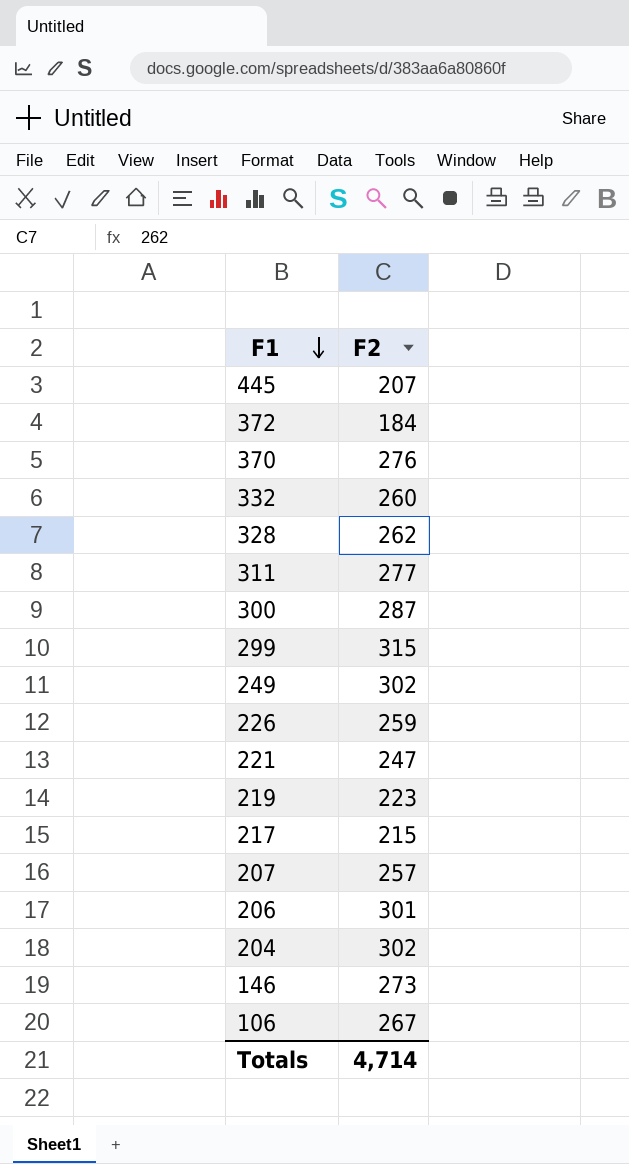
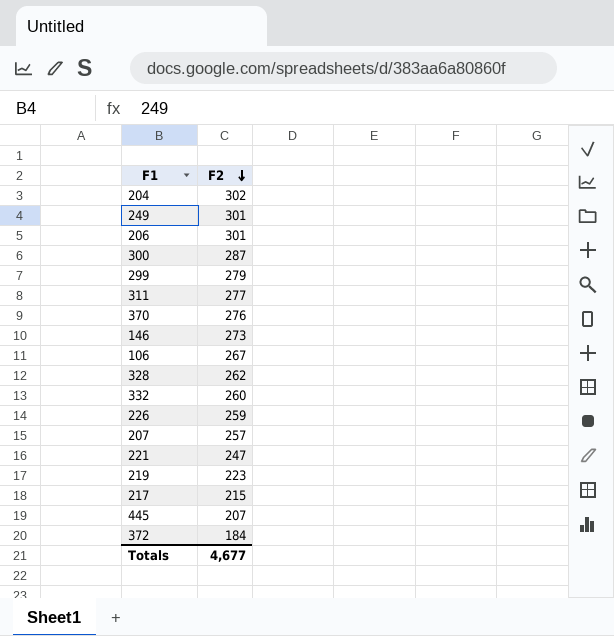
row order: F1 descending -> F2 descending
249 | F2: 302 -> 301
299 | F2: 315 -> 279
Totals | F2: 4,714 -> 4,677

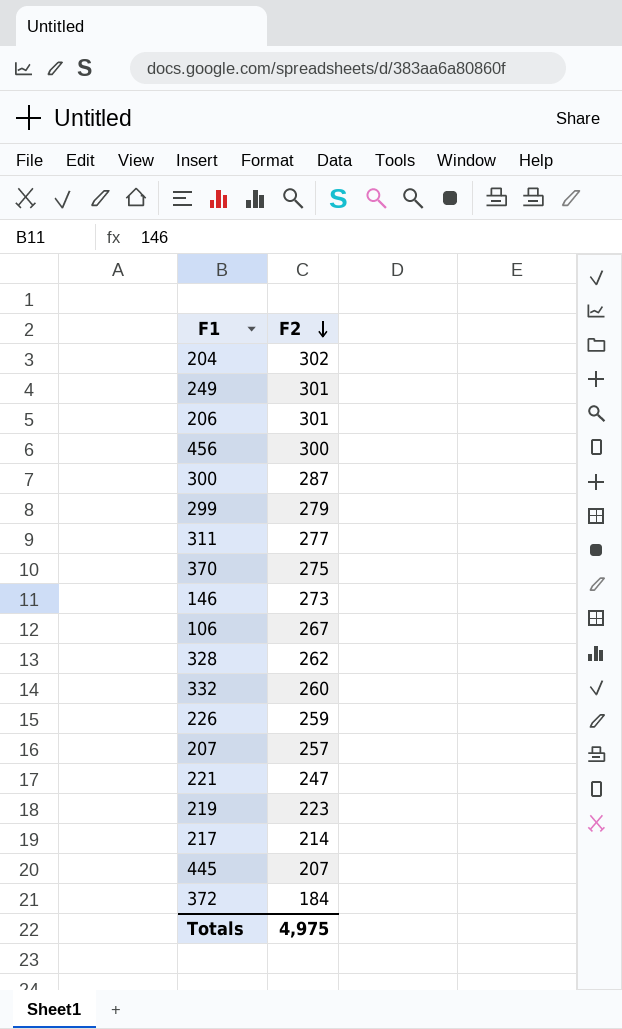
row 456: none -> 300
370 | F2: 276 -> 275
217 | F2: 215 -> 214
Totals | F2: 4,677 -> 4,975

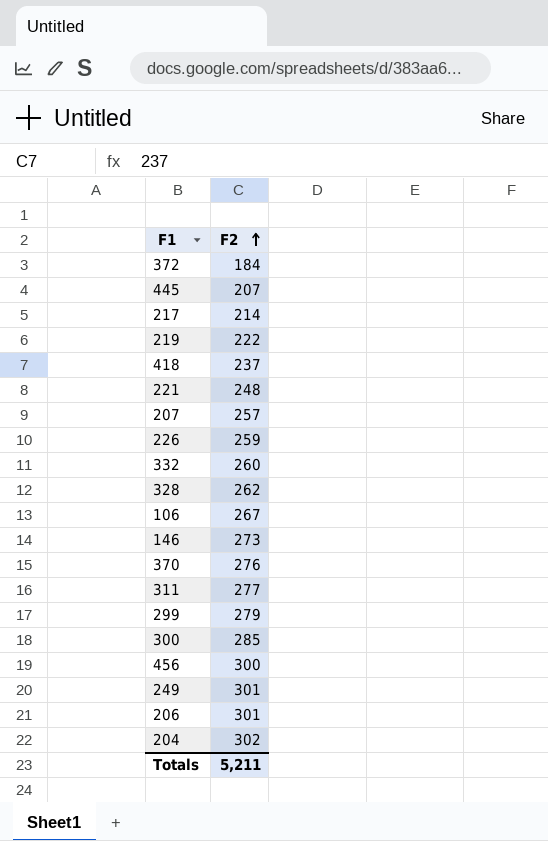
row order: F2 descending -> F2 ascending
219 | F2: 223 -> 222
row 418: none -> 237
221 | F2: 247 -> 248
370 | F2: 275 -> 276
300 | F2: 287 -> 285
Totals | F2: 4,975 -> 5,211

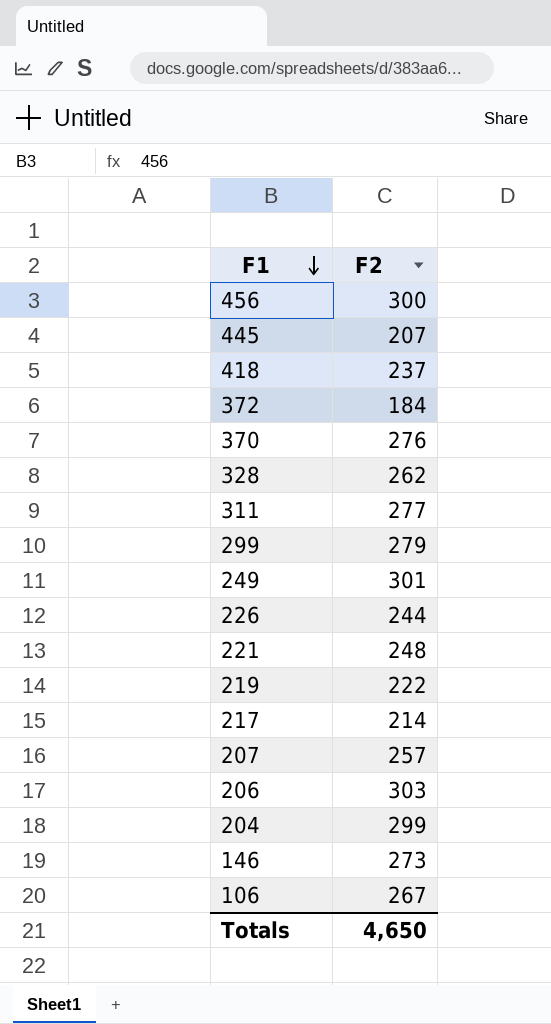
row order: F2 ascending -> F1 descending
row 332: 260 -> none
row 300: 285 -> none
226 | F2: 259 -> 244
206 | F2: 301 -> 303
204 | F2: 302 -> 299
Totals | F2: 5,211 -> 4,650

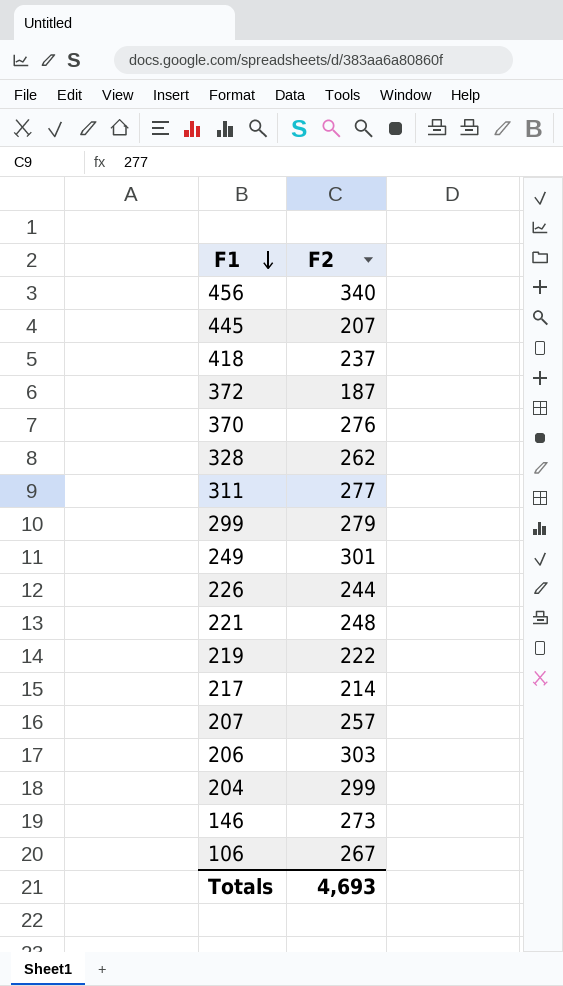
456 | F2: 300 -> 340
372 | F2: 184 -> 187
Totals | F2: 4,650 -> 4,693

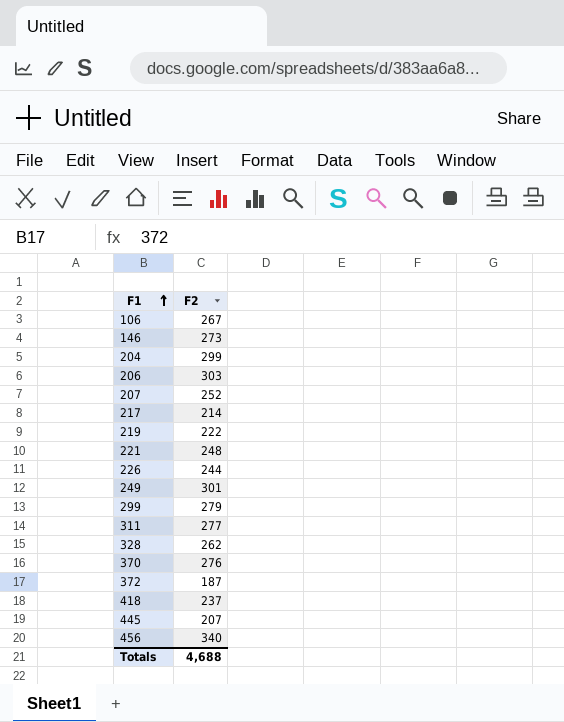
row order: F1 descending -> F1 ascending
207 | F2: 257 -> 252
Totals | F2: 4,693 -> 4,688

